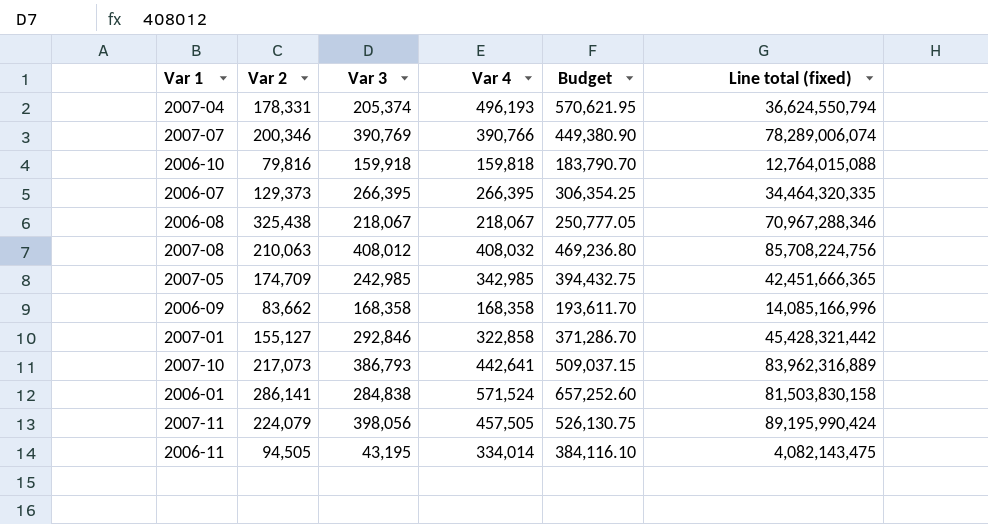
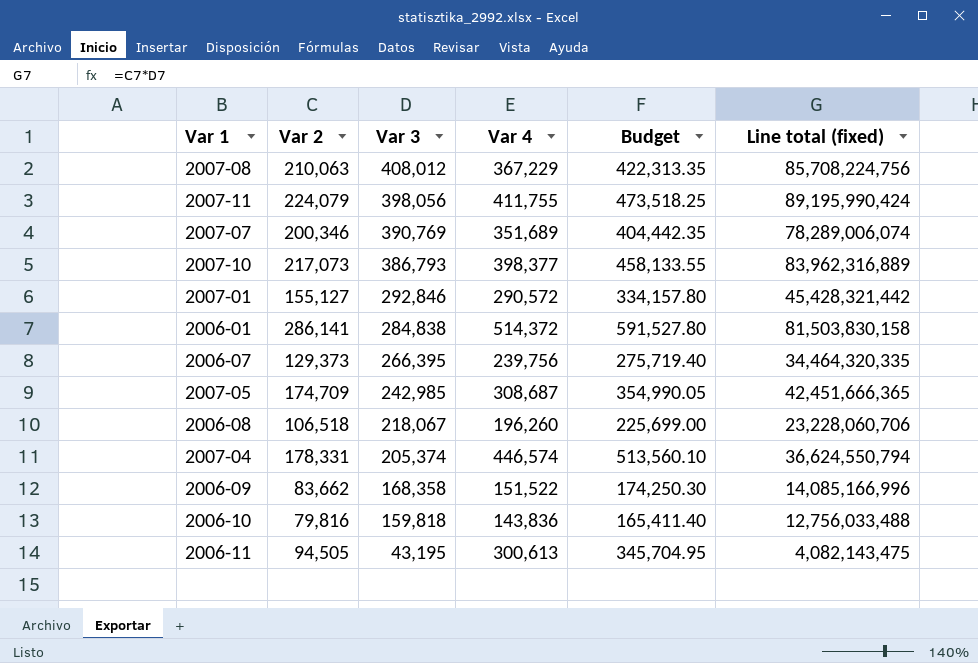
row order: none -> Var 3 descending
2007-08 | Var 4: 408,032 -> 367,229
2007-08 | Budget: 469,236.80 -> 422,313.35
2007-11 | Var 4: 457,505 -> 411,755
2007-11 | Budget: 526,130.75 -> 473,518.25
2007-07 | Var 4: 390,766 -> 351,689
2007-07 | Budget: 449,380.90 -> 404,442.35
2007-10 | Var 4: 442,641 -> 398,377
2007-10 | Budget: 509,037.15 -> 458,133.55
2007-01 | Var 4: 322,858 -> 290,572
2007-01 | Budget: 371,286.70 -> 334,157.80
2006-01 | Var 4: 571,524 -> 514,372
2006-01 | Budget: 657,252.60 -> 591,527.80
2006-07 | Var 4: 266,395 -> 239,756
2006-07 | Budget: 306,354.25 -> 275,719.40
2007-05 | Var 4: 342,985 -> 308,687
2007-05 | Budget: 394,432.75 -> 354,990.05
2006-08 | Var 2: 325,438 -> 106,518
2006-08 | Var 4: 218,067 -> 196,260
2006-08 | Budget: 250,777.05 -> 225,699.00
2006-08 | Line total (fixed): 70,967,288,346 -> 23,228,060,706
2007-04 | Var 4: 496,193 -> 446,574
2007-04 | Budget: 570,621.95 -> 513,560.10
2006-09 | Var 4: 168,358 -> 151,522
2006-09 | Budget: 193,611.70 -> 174,250.30
2006-10 | Var 3: 159,918 -> 159,818
2006-10 | Var 4: 159,818 -> 143,836
2006-10 | Budget: 183,790.70 -> 165,411.40
2006-10 | Line total (fixed): 12,764,015,088 -> 12,756,033,488
2006-11 | Var 4: 334,014 -> 300,613
2006-11 | Budget: 384,116.10 -> 345,704.95

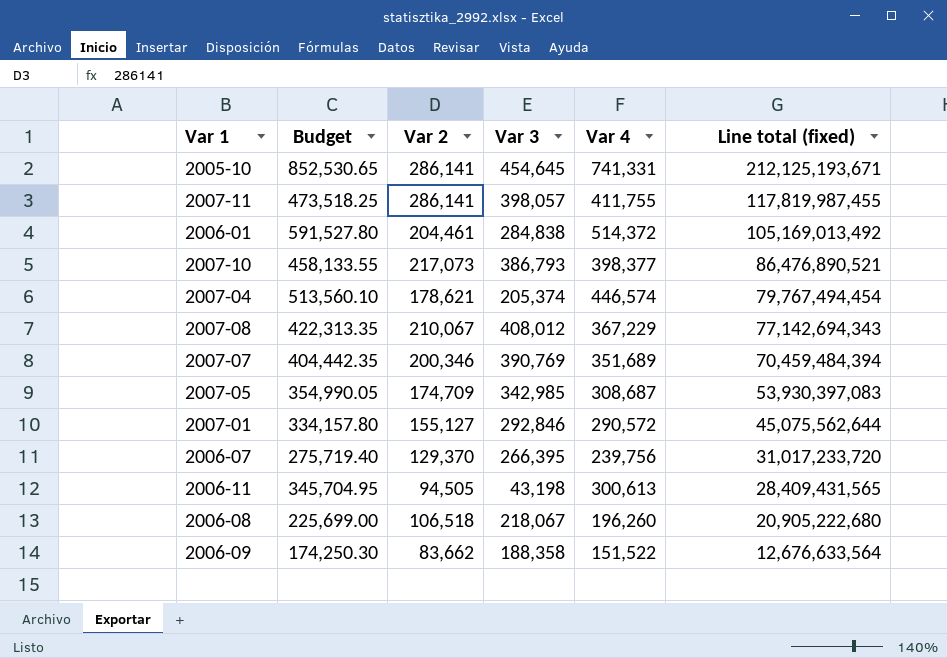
row order: Var 3 descending -> Line total (fixed) descending
column Budget | position: 5 -> 2
column Line total (fixed) | formula: [Var 2] * [Var 3] -> [Var 2] * [Var 4]
row 2006-10: 79,816 | 159,818 | 143,836 | 165,411.40 | 12,756,033,488 -> none
row 2005-10: none -> 852,530.65 | 286,141 | 454,645 | 741,331 | 212,125,193,671
2007-11 | Var 2: 224,079 -> 286,141
2007-11 | Var 3: 398,056 -> 398,057
2006-01 | Var 2: 286,141 -> 204,461
2007-04 | Var 2: 178,331 -> 178,621
2007-08 | Var 2: 210,063 -> 210,067
2007-05 | Var 3: 242,985 -> 342,985
2006-07 | Var 2: 129,373 -> 129,370
2006-11 | Var 3: 43,195 -> 43,198
2006-09 | Var 3: 168,358 -> 188,358

